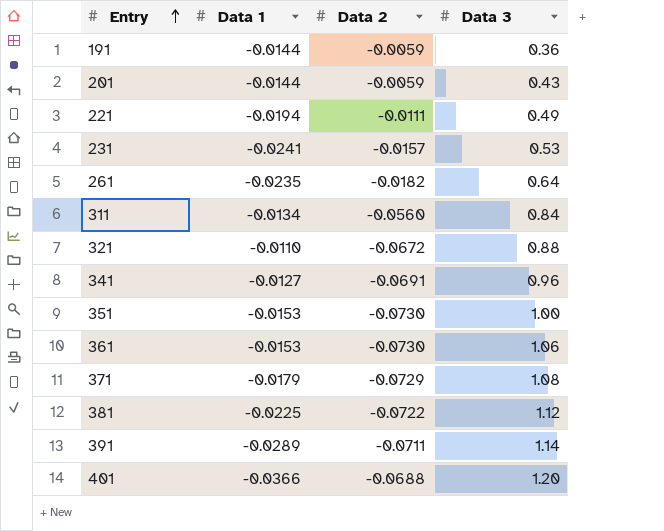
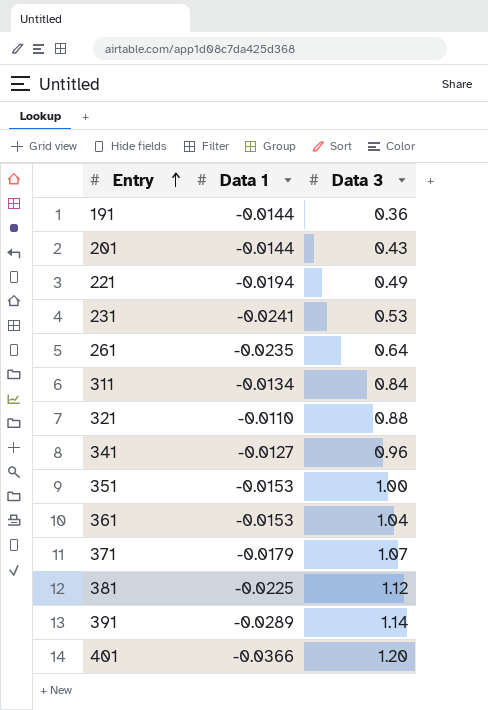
column Data 2 | position: 3 -> none
361 | Data 3: 1.06 -> 1.04
371 | Data 3: 1.08 -> 1.07

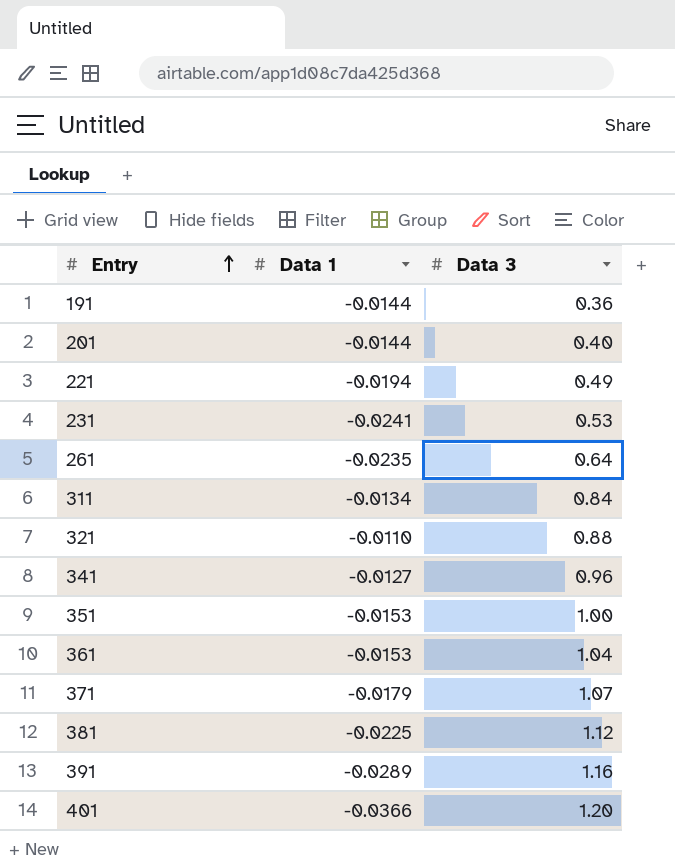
201 | Data 3: 0.43 -> 0.40
391 | Data 3: 1.14 -> 1.16

